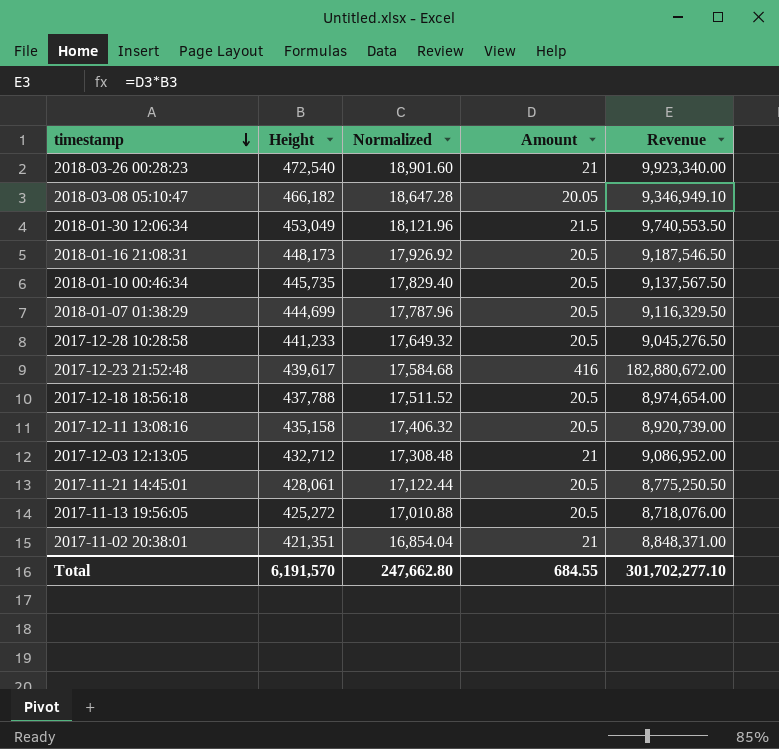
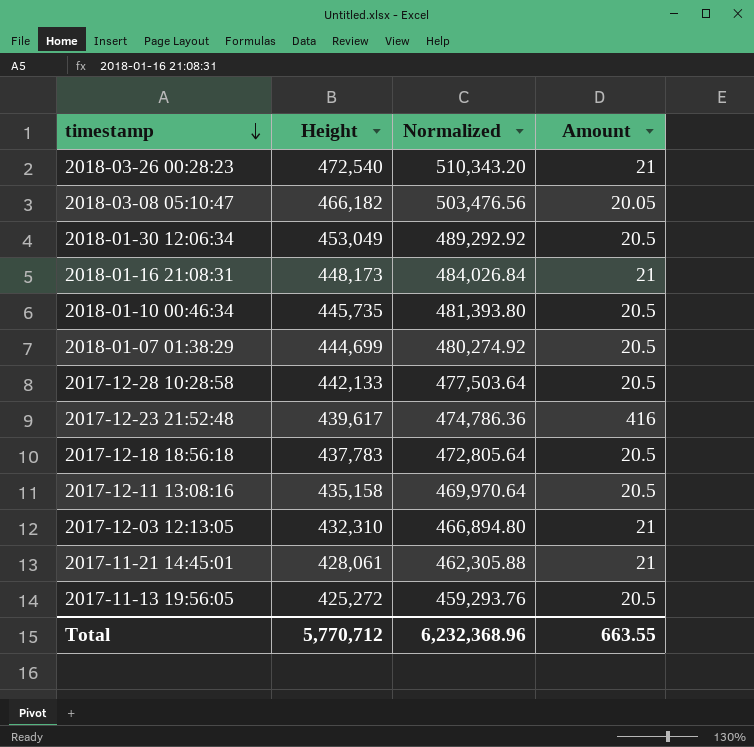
column Revenue | formula: [Height] * [Amount] -> none
column Normalized | formula: [Height] * 0.04 -> [Height] * 1.08
row 2017-11-02 20:38:01: 421,351 | 16,854.04 | 21 | 8,848,371.00 -> none
2018-01-30 12:06:34 | Amount: 21.5 -> 20.5
2018-01-16 21:08:31 | Amount: 20.5 -> 21
2017-12-28 10:28:58 | Height: 441,233 -> 442,133
2017-12-18 18:56:18 | Height: 437,788 -> 437,783
2017-12-03 12:13:05 | Height: 432,712 -> 432,310
2017-11-21 14:45:01 | Amount: 20.5 -> 21
Total | Height: 6,191,570 -> 5,770,712
Total | Normalized: 247,662.80 -> 6,232,368.96
Total | Amount: 684.55 -> 663.55

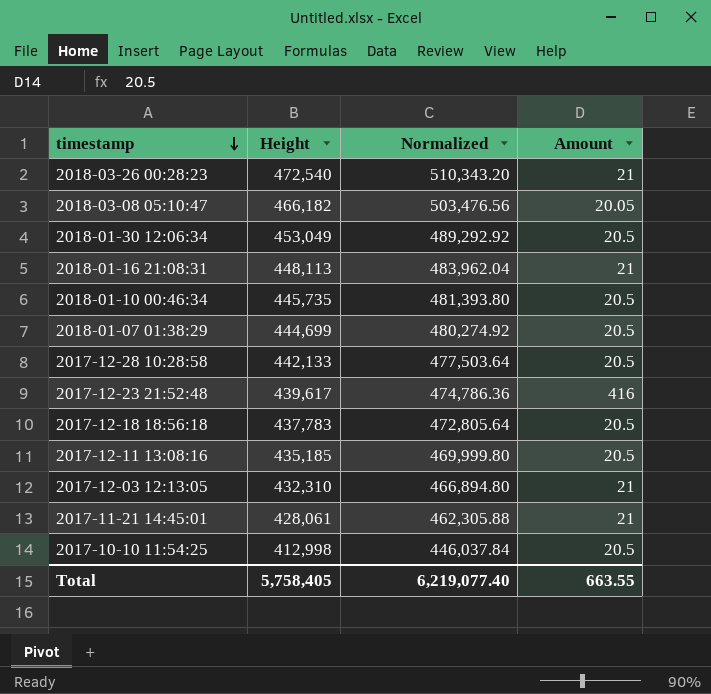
row 2017-11-13 19:56:05: 425,272 | 459,293.76 | 20.5 -> none
2018-01-16 21:08:31 | Height: 448,173 -> 448,113
2018-01-16 21:08:31 | Normalized: 484,026.84 -> 483,962.04
2017-12-11 13:08:16 | Height: 435,158 -> 435,185
2017-12-11 13:08:16 | Normalized: 469,970.64 -> 469,999.80
row 2017-10-10 11:54:25: none -> 412,998 | 446,037.84 | 20.5
Total | Height: 5,770,712 -> 5,758,405
Total | Normalized: 6,232,368.96 -> 6,219,077.40

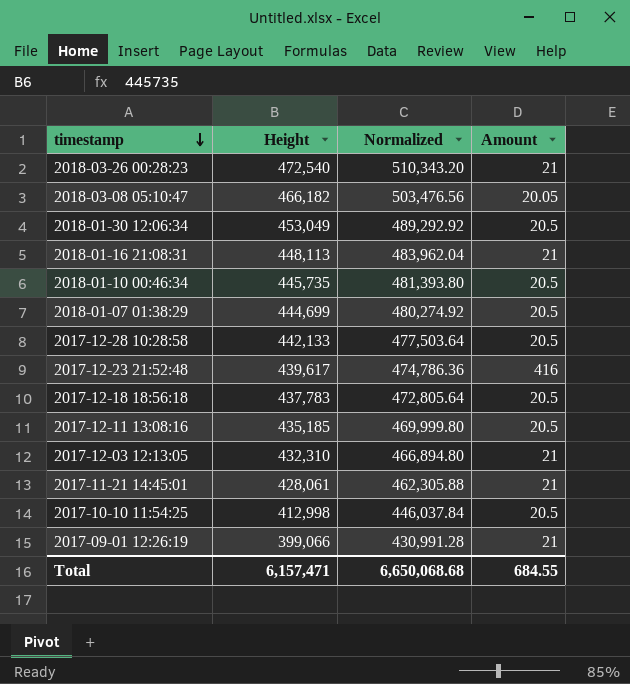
row 2017-09-01 12:26:19: none -> 399,066 | 430,991.28 | 21
Total | Height: 5,758,405 -> 6,157,471
Total | Normalized: 6,219,077.40 -> 6,650,068.68
Total | Amount: 663.55 -> 684.55

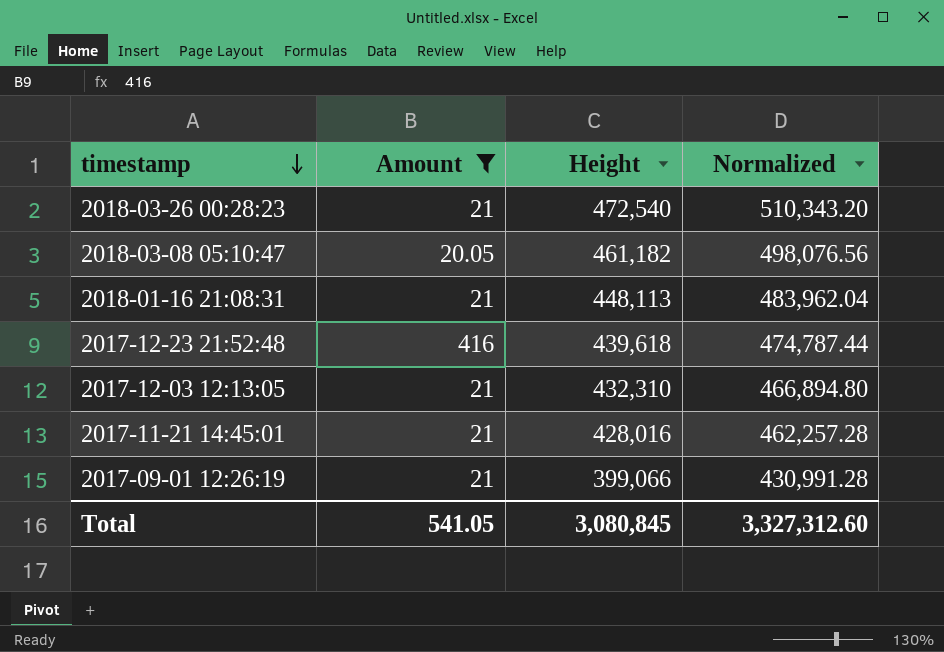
filter: none -> Amount != 20.5
column Amount | position: 4 -> 2
2018-03-08 05:10:47 | Height: 466,182 -> 461,182
2018-03-08 05:10:47 | Normalized: 503,476.56 -> 498,076.56
2017-12-23 21:52:48 | Height: 439,617 -> 439,618
2017-12-23 21:52:48 | Normalized: 474,786.36 -> 474,787.44
2017-11-21 14:45:01 | Height: 428,061 -> 428,016
2017-11-21 14:45:01 | Normalized: 462,305.88 -> 462,257.28
Total | Amount: 684.55 -> 541.05
Total | Height: 6,157,471 -> 3,080,845
Total | Normalized: 6,650,068.68 -> 3,327,312.60

